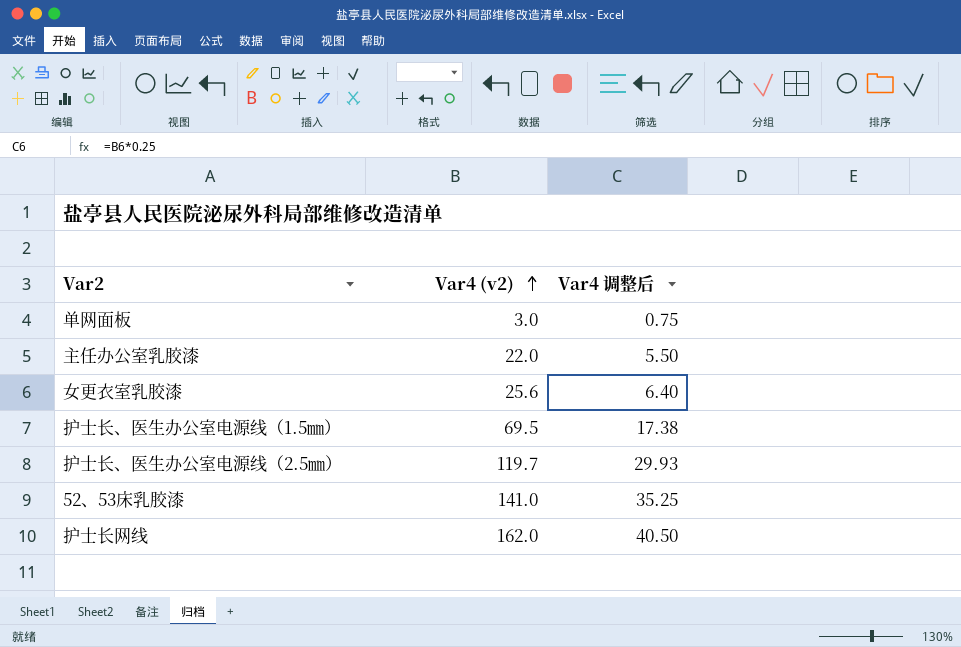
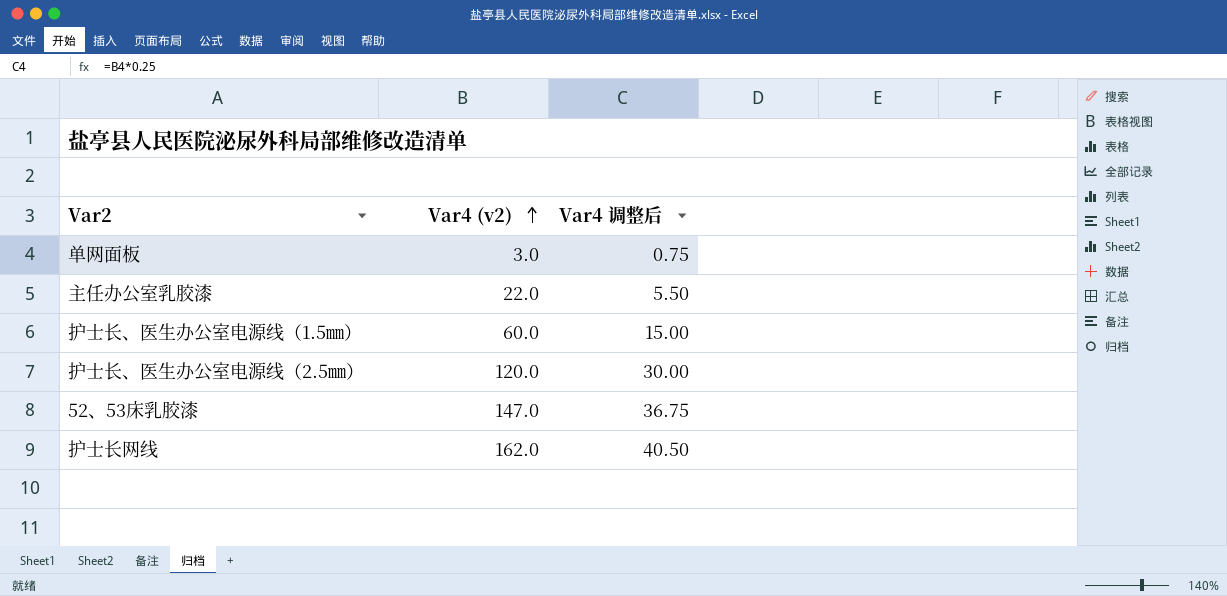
row 女更衣室乳胶漆: 25.6 | 6.40 -> none
护士长、医生办公室电源线（1.5㎜） | Var4 (v2): 69.5 -> 60.0
护士长、医生办公室电源线（1.5㎜） | Var4 调整后: 17.38 -> 15.00
护士长、医生办公室电源线（2.5㎜） | Var4 (v2): 119.7 -> 120.0
护士长、医生办公室电源线（2.5㎜） | Var4 调整后: 29.93 -> 30.00
52、53床乳胶漆 | Var4 (v2): 141.0 -> 147.0
52、53床乳胶漆 | Var4 调整后: 35.25 -> 36.75

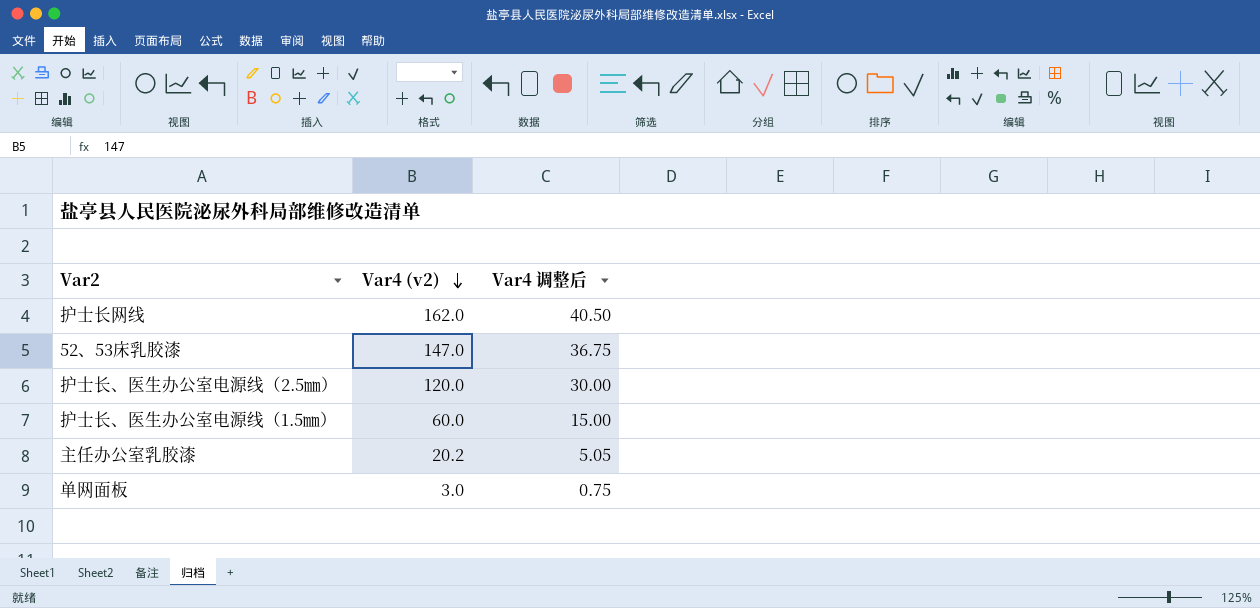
row order: Var4 (v2) ascending -> Var4 (v2) descending
主任办公室乳胶漆 | Var4 (v2): 22.0 -> 20.2
主任办公室乳胶漆 | Var4 调整后: 5.50 -> 5.05

